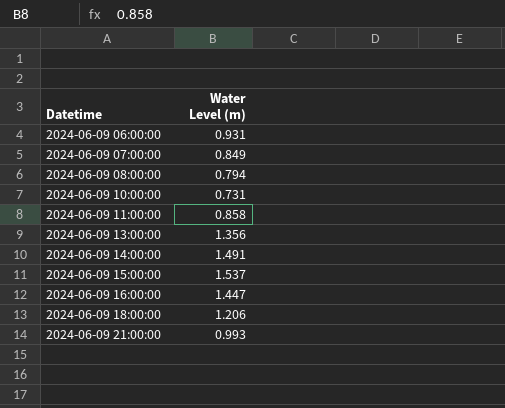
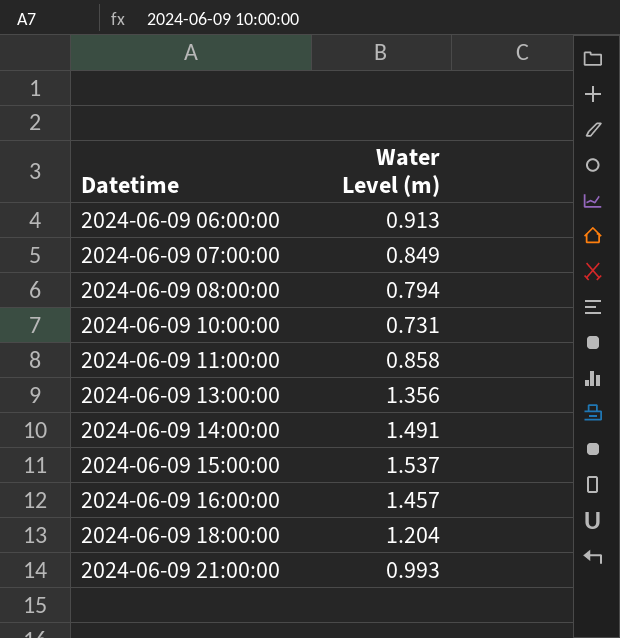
2024-06-09 06:00:00 | Water Level (m): 0.931 -> 0.913
2024-06-09 16:00:00 | Water Level (m): 1.447 -> 1.457
2024-06-09 18:00:00 | Water Level (m): 1.206 -> 1.204

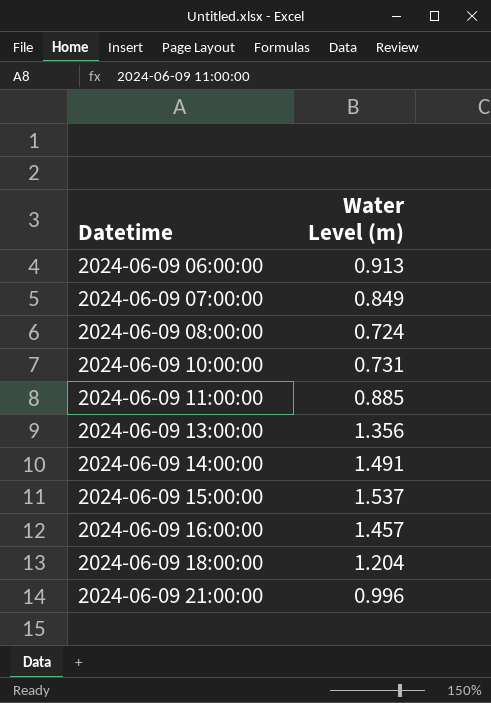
2024-06-09 08:00:00 | Water Level (m): 0.794 -> 0.724
2024-06-09 11:00:00 | Water Level (m): 0.858 -> 0.885
2024-06-09 21:00:00 | Water Level (m): 0.993 -> 0.996

